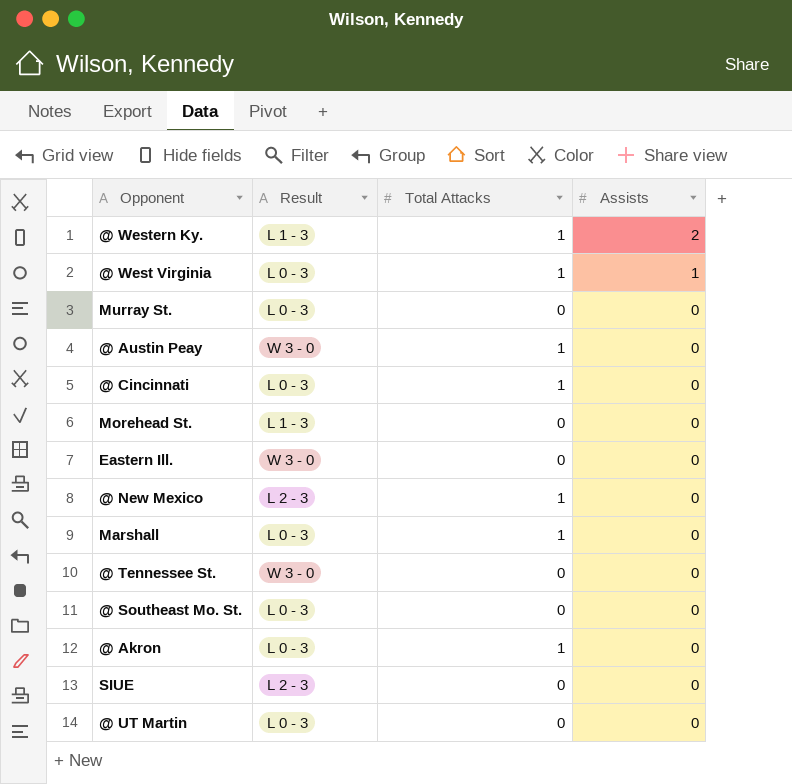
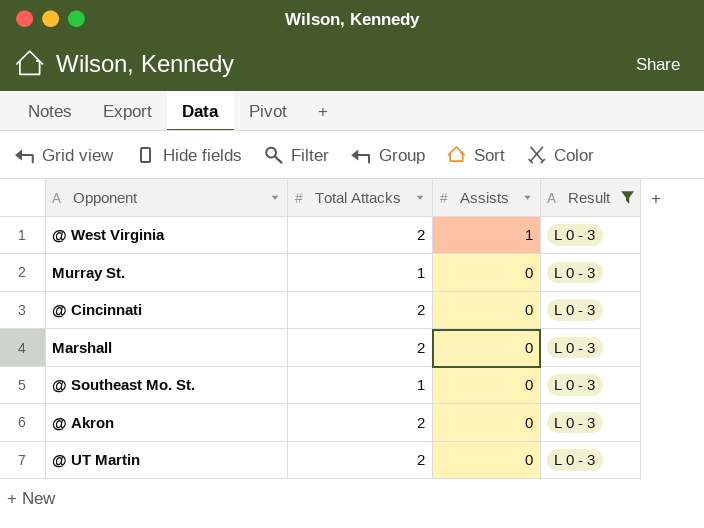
filter: none -> Result = L 0 - 3
column Result | position: 2 -> 4
@ West Virginia | Total Attacks: 1 -> 2
Murray St. | Total Attacks: 0 -> 1
@ Cincinnati | Total Attacks: 1 -> 2
Marshall | Total Attacks: 1 -> 2
@ Southeast Mo. St. | Total Attacks: 0 -> 1
@ Akron | Total Attacks: 1 -> 2
@ UT Martin | Total Attacks: 0 -> 2

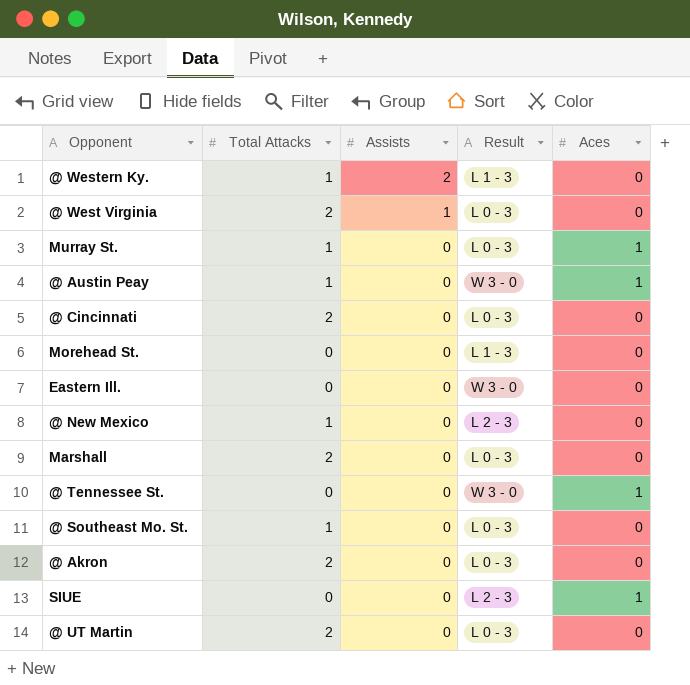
filter: Result = L 0 - 3 -> none
column Aces | position: none -> 5

